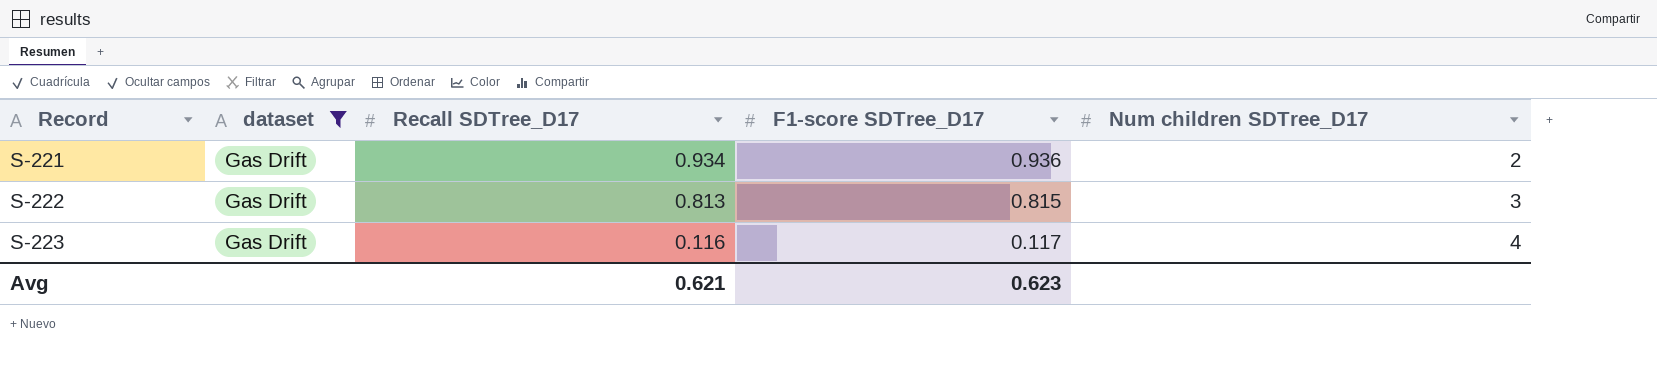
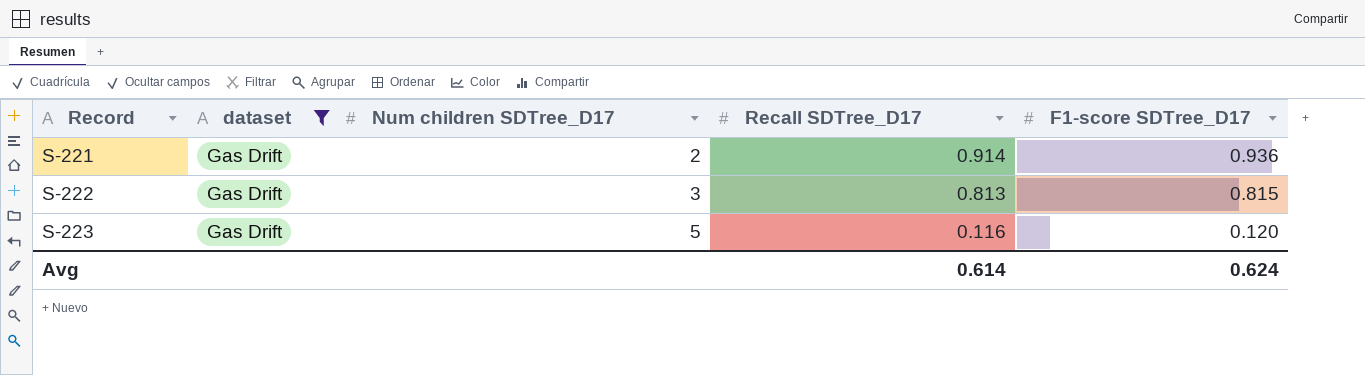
column Num children SDTree_D17 | position: 5 -> 3
S-221 | Recall SDTree_D17: 0.934 -> 0.914
S-223 | Num children SDTree_D17: 4 -> 5
S-223 | F1-score SDTree_D17: 0.117 -> 0.120
Avg | Recall SDTree_D17: 0.621 -> 0.614
Avg | F1-score SDTree_D17: 0.623 -> 0.624

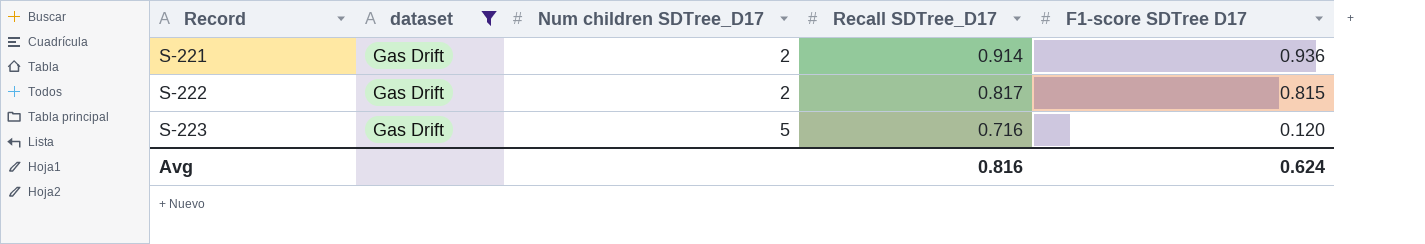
column name: F1-score SDTree_D17 -> F1-score SDTree D17
S-222 | Num children SDTree_D17: 3 -> 2
S-222 | Recall SDTree_D17: 0.813 -> 0.817
S-223 | Recall SDTree_D17: 0.116 -> 0.716
Avg | Recall SDTree_D17: 0.614 -> 0.816

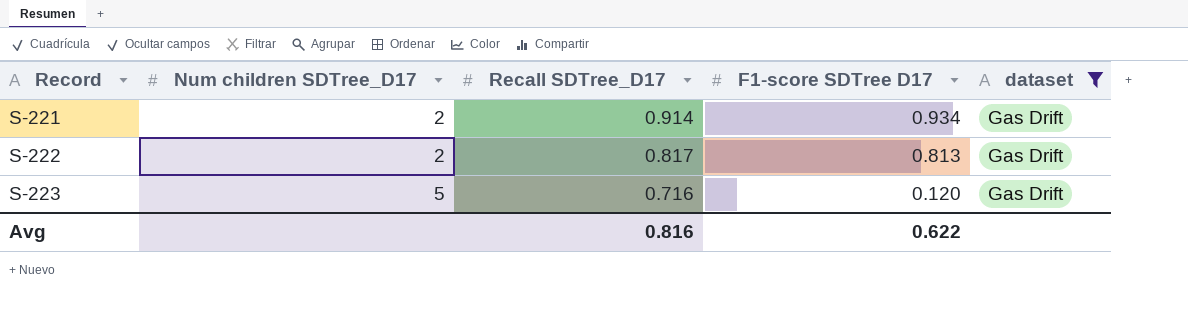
column dataset | position: 2 -> 5
S-221 | F1-score SDTree D17: 0.936 -> 0.934
S-222 | F1-score SDTree D17: 0.815 -> 0.813
Avg | F1-score SDTree D17: 0.624 -> 0.622

